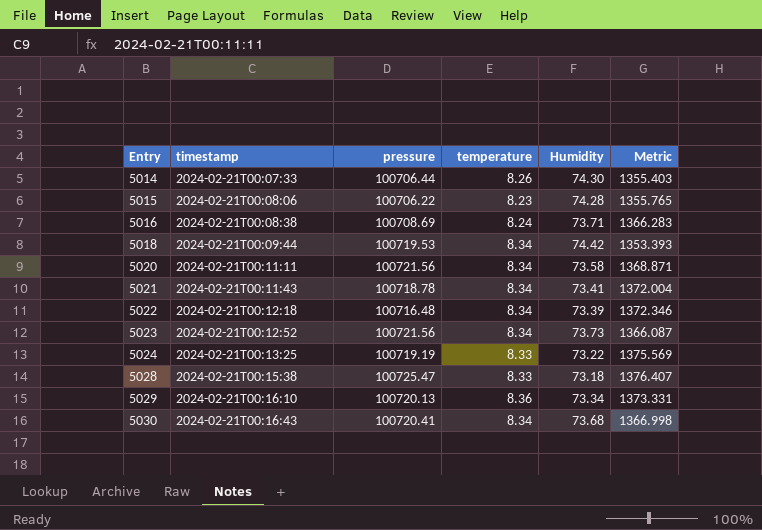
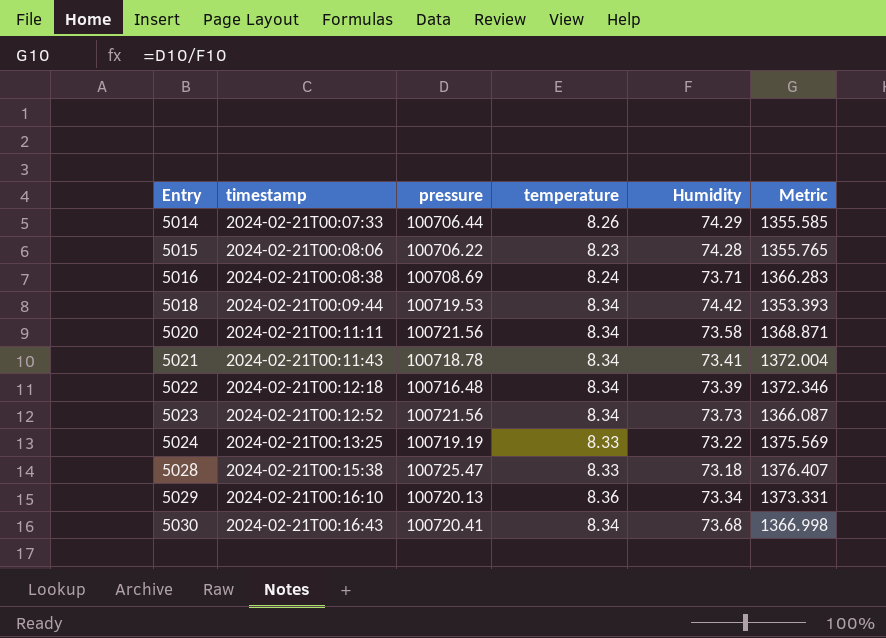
5014 | Humidity: 74.30 -> 74.29
5014 | Metric: 1355.403 -> 1355.585

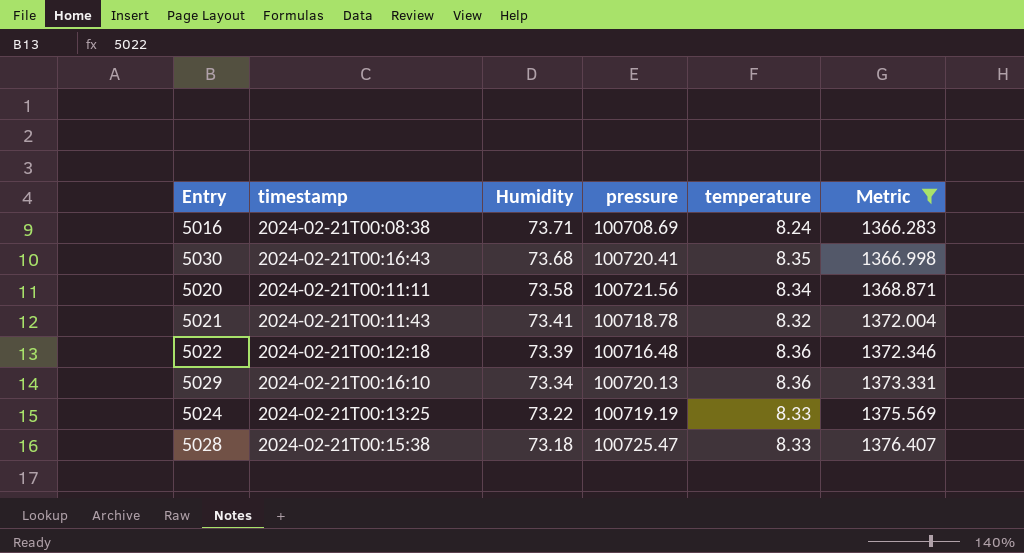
filter: none -> Metric >= 1366.283
row order: Entry ascending -> Humidity descending
column Humidity | position: 5 -> 3
5030 | temperature: 8.34 -> 8.35
5021 | temperature: 8.34 -> 8.32
5022 | temperature: 8.34 -> 8.36

